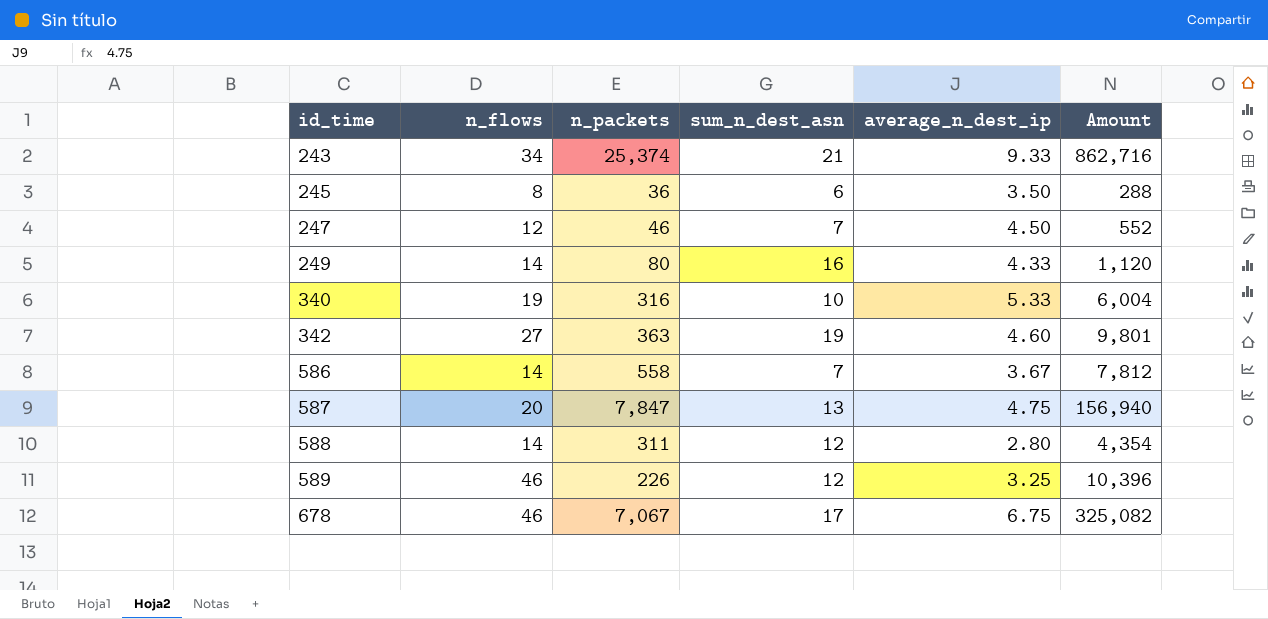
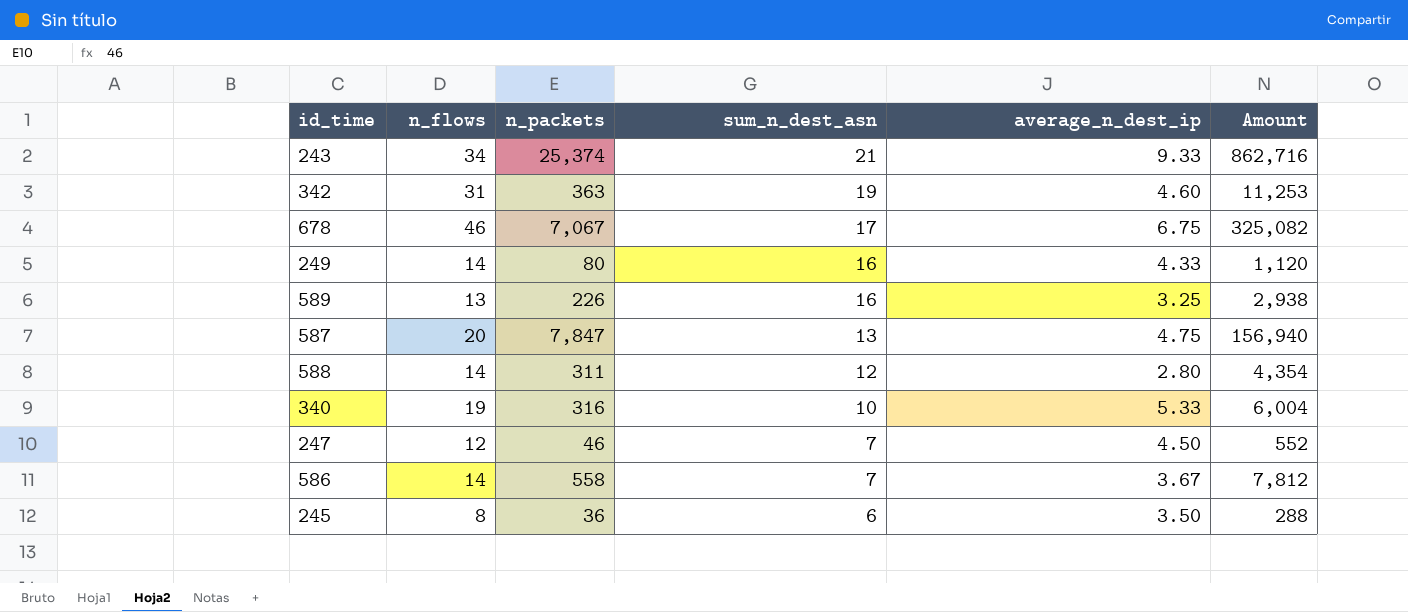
row order: id_time ascending -> sum_n_dest_asn descending
342 | n_flows: 27 -> 31
342 | Amount: 9,801 -> 11,253
589 | n_flows: 46 -> 13
589 | sum_n_dest_asn: 12 -> 16
589 | Amount: 10,396 -> 2,938

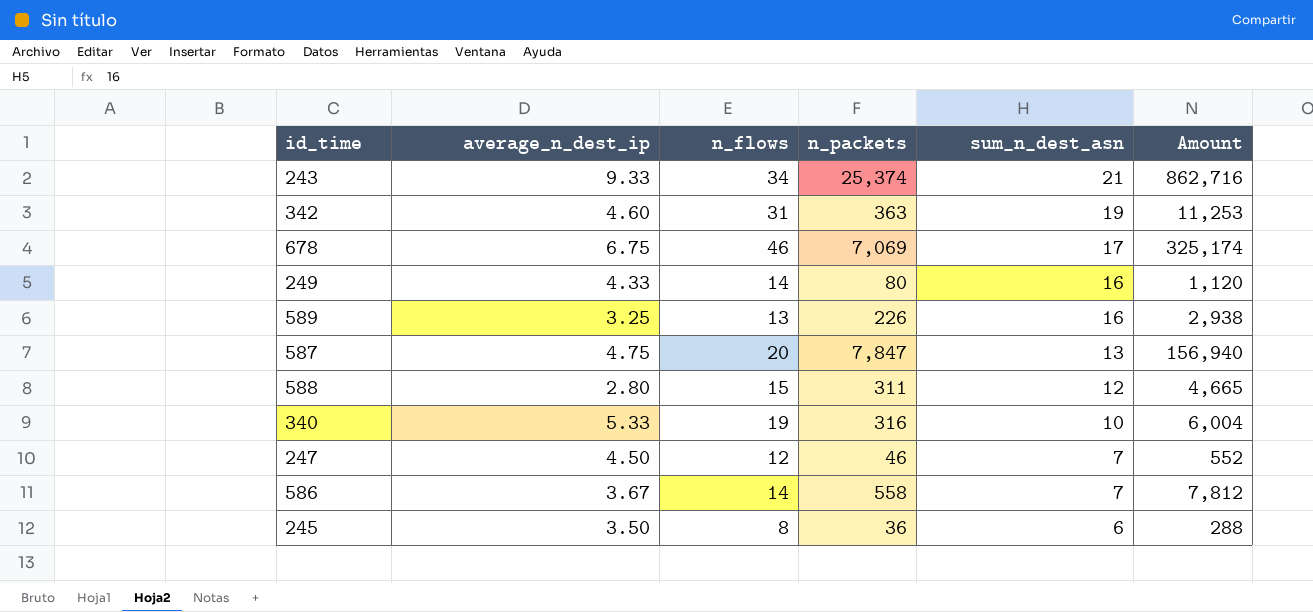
column average_n_dest_ip | position: 5 -> 2
678 | n_packets: 7,067 -> 7,069
678 | Amount: 325,082 -> 325,174
588 | n_flows: 14 -> 15
588 | Amount: 4,354 -> 4,665

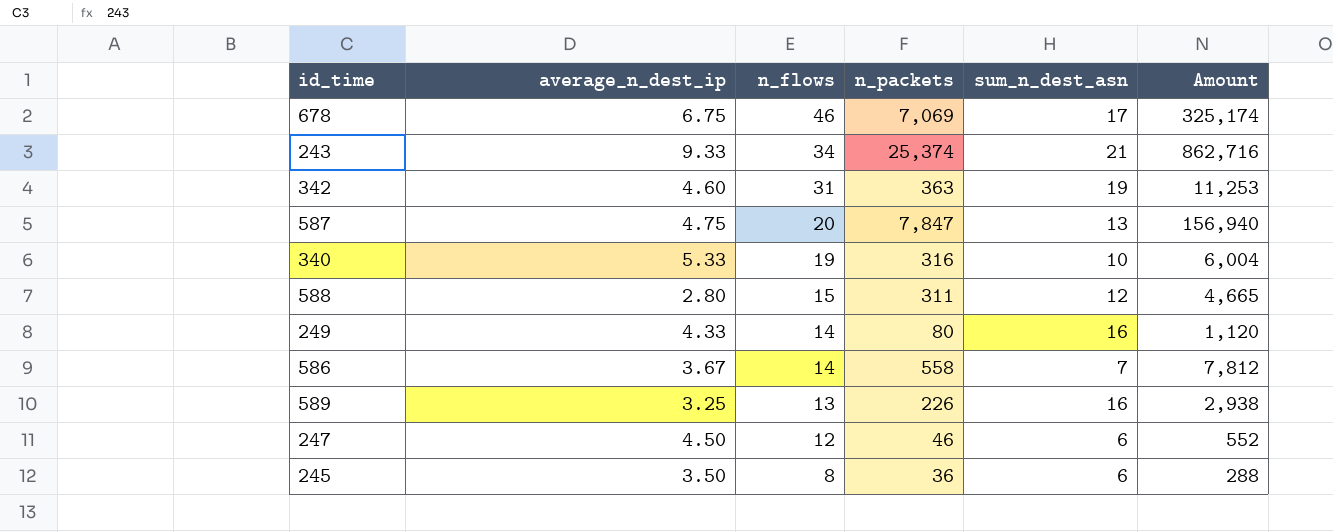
row order: sum_n_dest_asn descending -> n_flows descending
247 | sum_n_dest_asn: 7 -> 6

